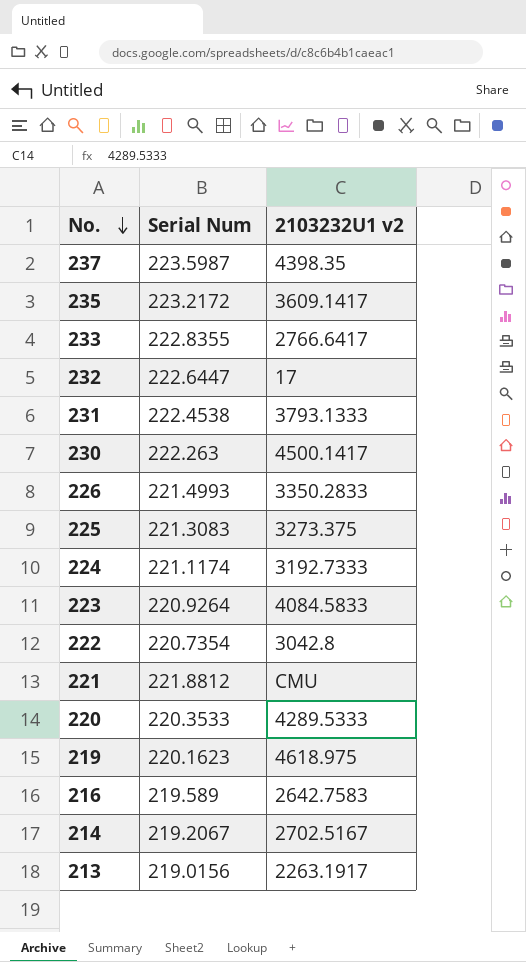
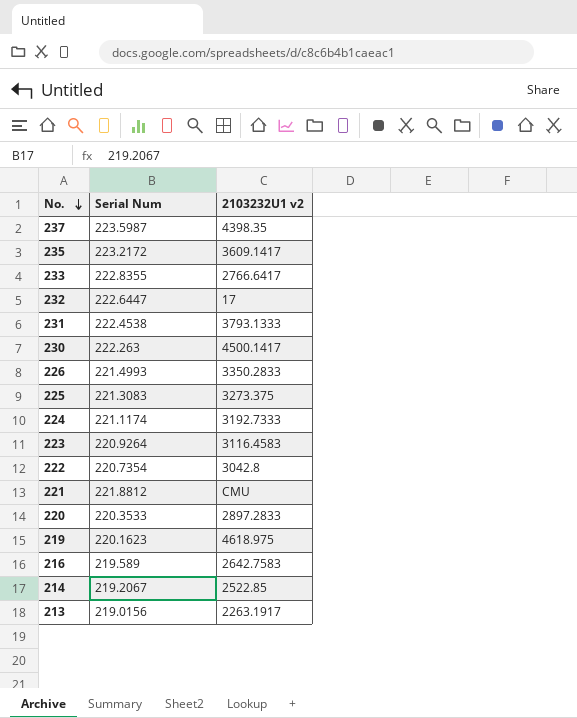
223 | 2103232U1 v2: 4084.5833 -> 3116.4583
220 | 2103232U1 v2: 4289.5333 -> 2897.2833
214 | 2103232U1 v2: 2702.5167 -> 2522.85

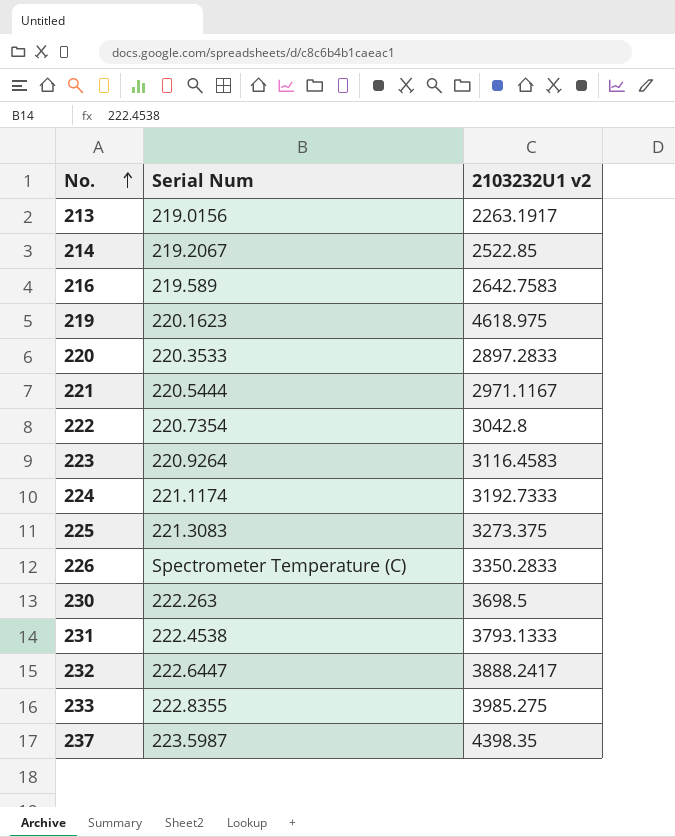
row order: No. descending -> No. ascending
row 235: 223.2172 | 3609.1417 -> none
221 | Serial Num: 221.8812 -> 220.5444
221 | 2103232U1 v2: CMU -> 2971.1167
226 | Serial Num: 221.4993 -> Spectrometer Temperature (C)
230 | 2103232U1 v2: 4500.1417 -> 3698.5
232 | 2103232U1 v2: 17 -> 3888.2417
233 | 2103232U1 v2: 2766.6417 -> 3985.275

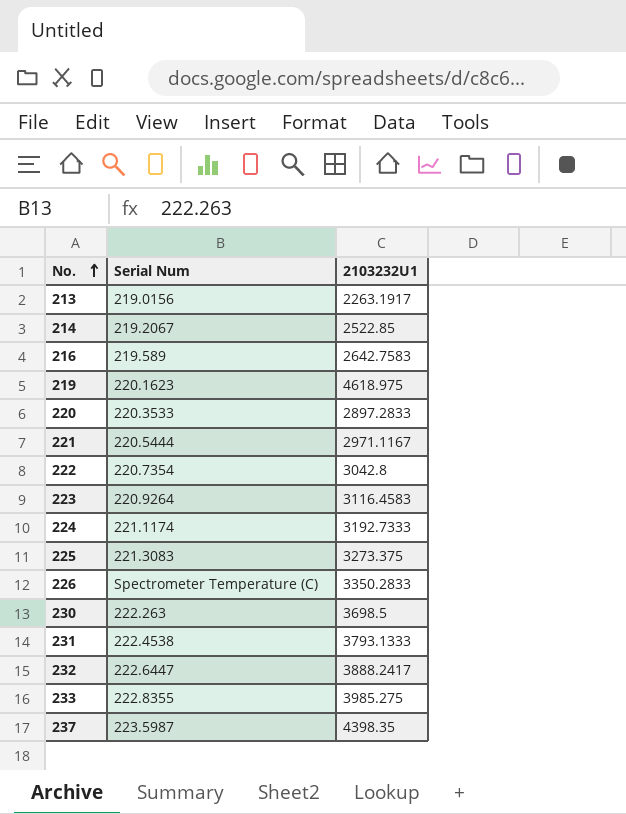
column name: 2103232U1 v2 -> 2103232U1

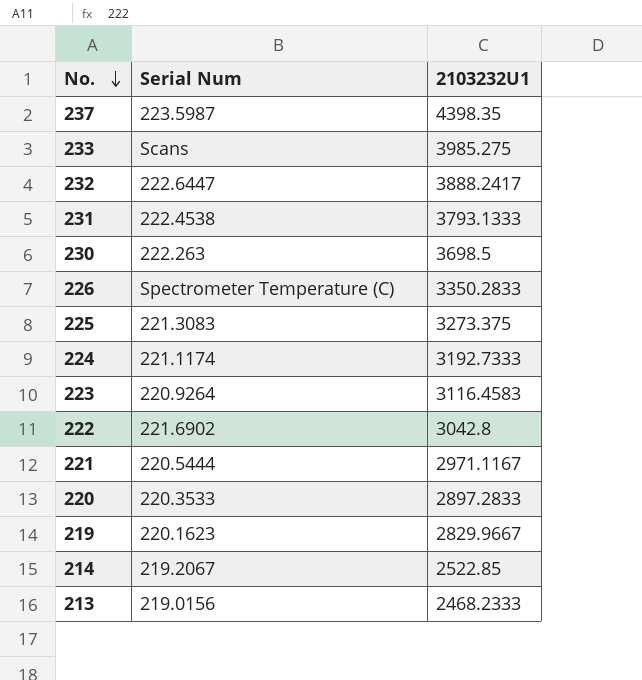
row order: No. ascending -> No. descending
row 216: 219.589 | 2642.7583 -> none
233 | Serial Num: 222.8355 -> Scans
222 | Serial Num: 220.7354 -> 221.6902
219 | 2103232U1: 4618.975 -> 2829.9667
213 | 2103232U1: 2263.1917 -> 2468.2333

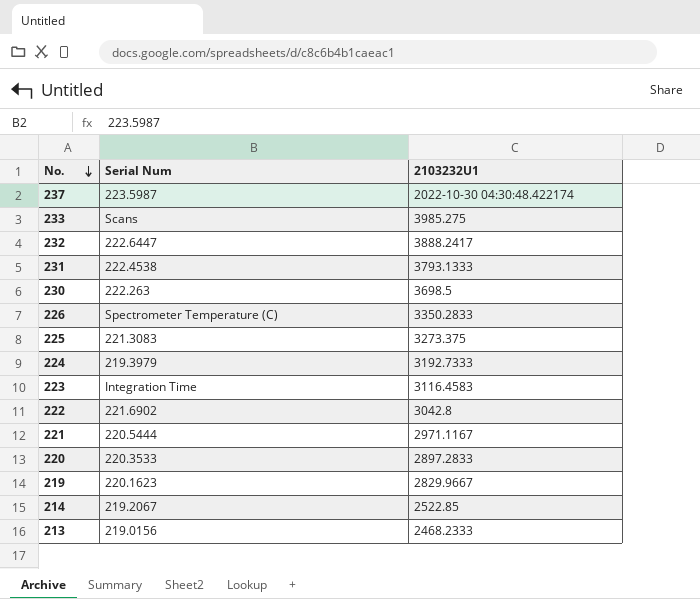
237 | 2103232U1: 4398.35 -> 2022-10-30 04:30:48.422174
224 | Serial Num: 221.1174 -> 219.3979
223 | Serial Num: 220.9264 -> Integration Time

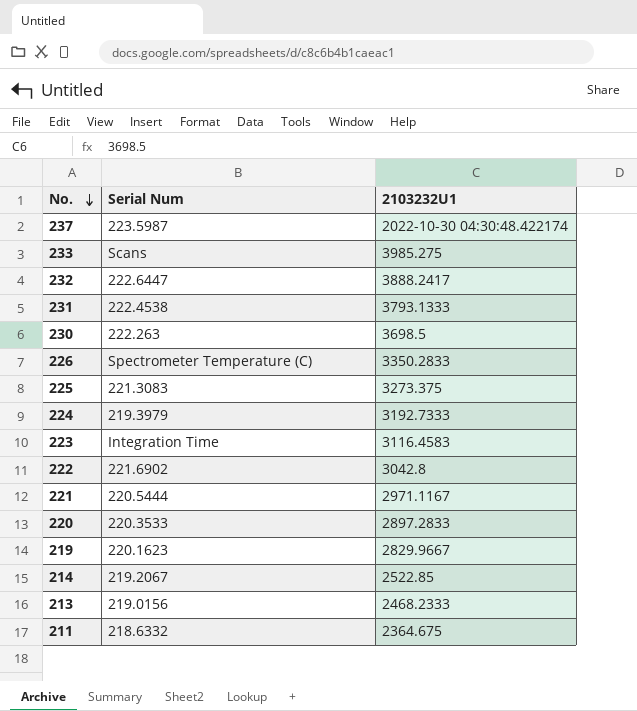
row 211: none -> 218.6332 | 2364.675

